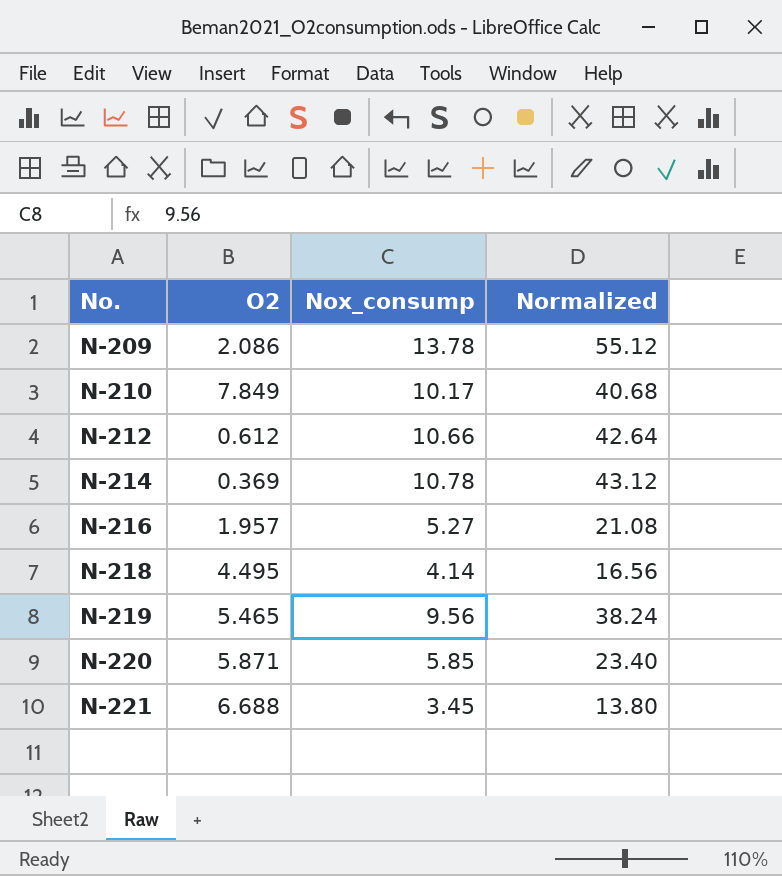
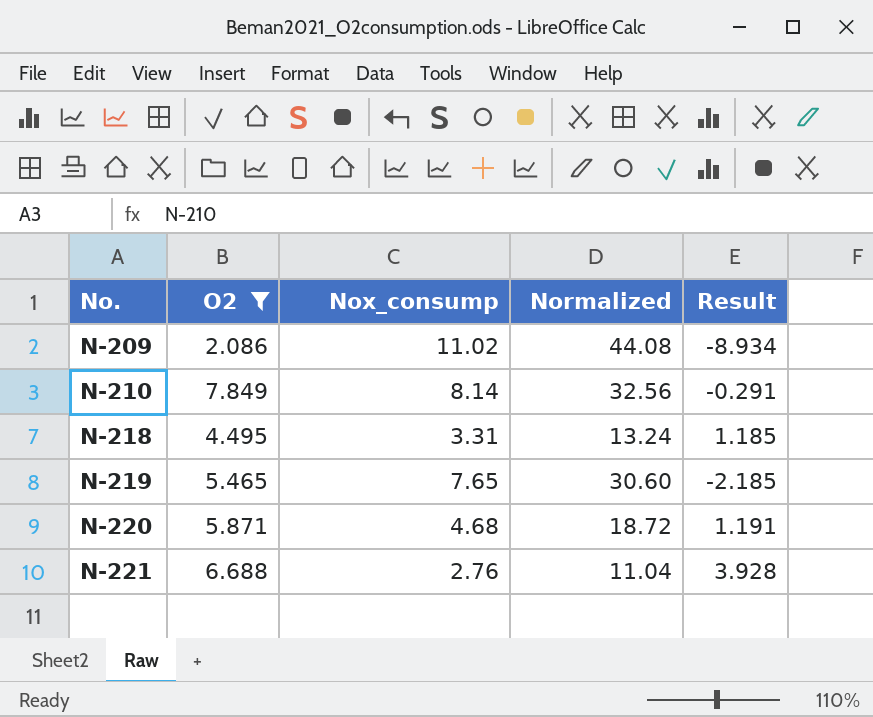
filter: none -> O2 >= 2.086
column Result | formula: none -> [O2] - [Nox_consump]
N-209 | Nox_consump: 13.78 -> 11.02
N-209 | Normalized: 55.12 -> 44.08
N-210 | Nox_consump: 10.17 -> 8.14
N-210 | Normalized: 40.68 -> 32.56
N-218 | Nox_consump: 4.14 -> 3.31
N-218 | Normalized: 16.56 -> 13.24
N-219 | Nox_consump: 9.56 -> 7.65
N-219 | Normalized: 38.24 -> 30.60
N-220 | Nox_consump: 5.85 -> 4.68
N-220 | Normalized: 23.40 -> 18.72
N-221 | Nox_consump: 3.45 -> 2.76
N-221 | Normalized: 13.80 -> 11.04

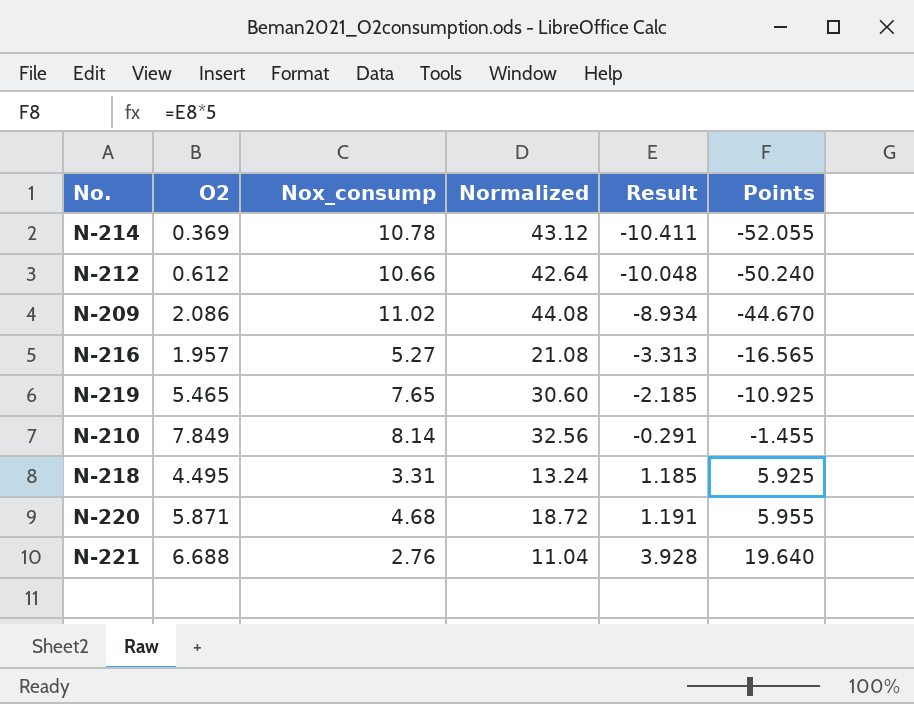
filter: O2 >= 2.086 -> none
row order: No. ascending -> Result ascending
column Points | formula: none -> [Result] * 5

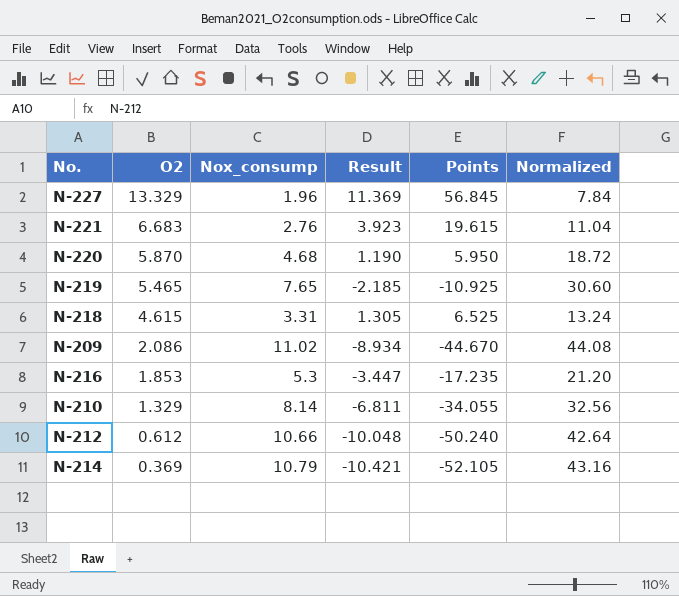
row order: Result ascending -> O2 descending
column Normalized | position: 4 -> 6
row N-227: none -> 13.329 | 1.96 | 11.369 | 56.845 | 7.84
N-221 | O2: 6.688 -> 6.683
N-221 | Result: 3.928 -> 3.923
N-221 | Points: 19.640 -> 19.615
N-220 | O2: 5.871 -> 5.870
N-220 | Result: 1.191 -> 1.190
N-220 | Points: 5.955 -> 5.950
N-218 | O2: 4.495 -> 4.615
N-218 | Result: 1.185 -> 1.305
N-218 | Points: 5.925 -> 6.525
N-216 | O2: 1.957 -> 1.853
N-216 | Nox_consump: 5.27 -> 5.3
N-216 | Result: -3.313 -> -3.447
N-216 | Points: -16.565 -> -17.235
N-216 | Normalized: 21.08 -> 21.20
N-210 | O2: 7.849 -> 1.329
N-210 | Result: -0.291 -> -6.811
N-210 | Points: -1.455 -> -34.055
N-214 | Nox_consump: 10.78 -> 10.79
N-214 | Result: -10.411 -> -10.421
N-214 | Points: -52.055 -> -52.105
N-214 | Normalized: 43.12 -> 43.16

